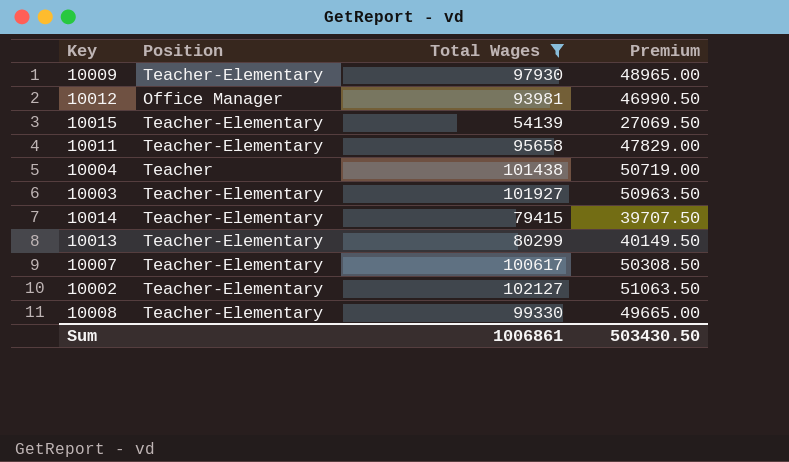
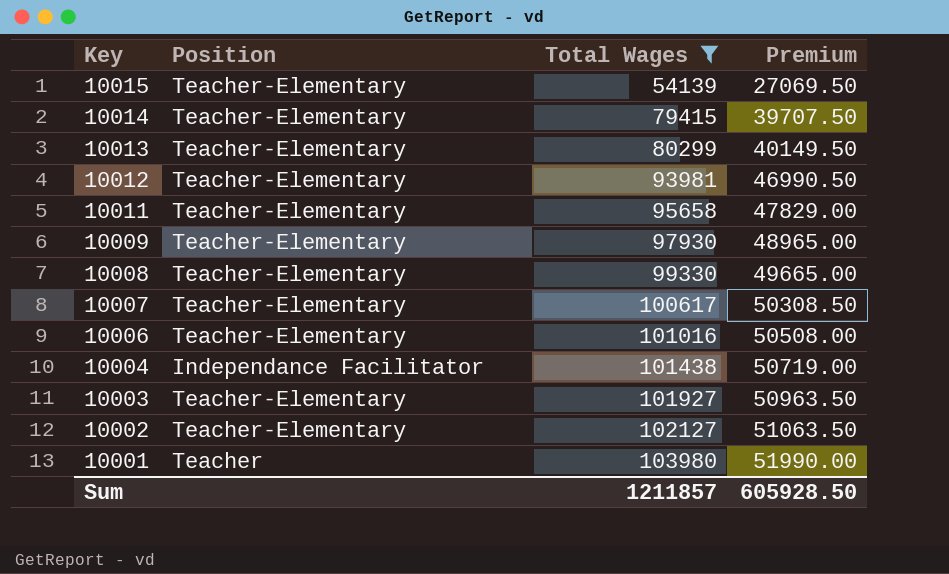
row order: none -> Key descending
10012 | Position: Office Manager -> Teacher-Elementary
row 10006: none -> Teacher-Elementary | 101016 | 50508.00
10004 | Position: Teacher -> Independance Facilitator
row 10001: none -> Teacher | 103980 | 51990.00
Sum | Total Wages: 1006861 -> 1211857
Sum | Premium: 503430.50 -> 605928.50

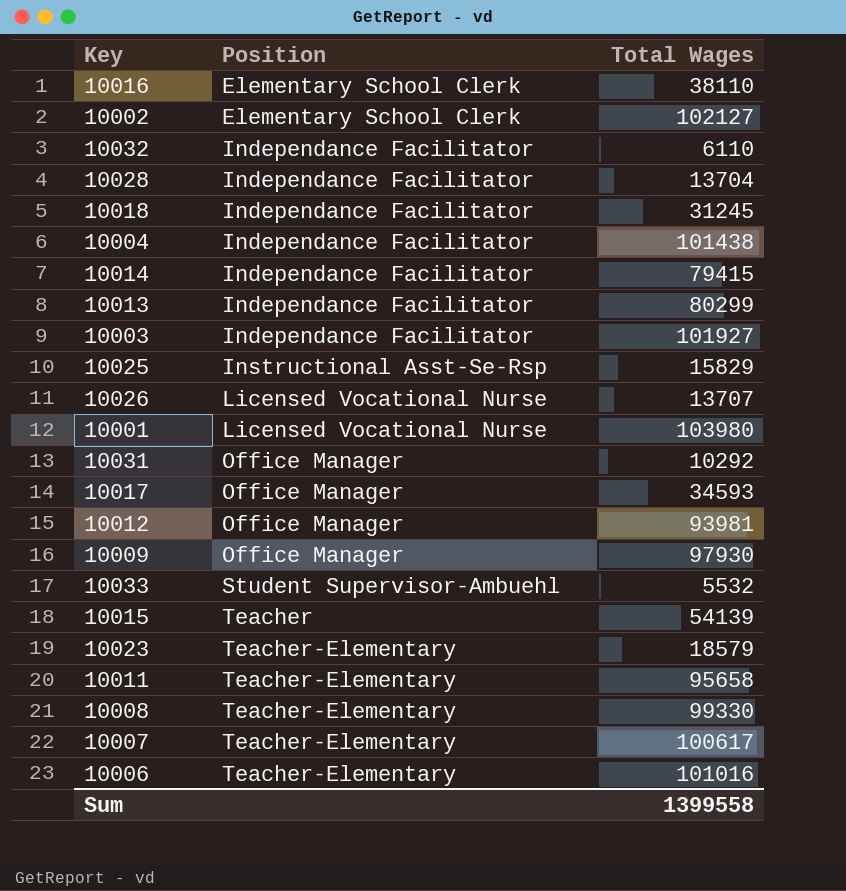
filter: Total Wages >= 54139 -> none
row order: Key descending -> Position ascending
column Premium | formula: [Total Wages] * 0.5 -> none
10002 | Position: Teacher-Elementary -> Elementary School Clerk
10014 | Position: Teacher-Elementary -> Independance Facilitator
10013 | Position: Teacher-Elementary -> Independance Facilitator
10003 | Position: Teacher-Elementary -> Independance Facilitator
10001 | Position: Teacher -> Licensed Vocational Nurse
10012 | Position: Teacher-Elementary -> Office Manager
10009 | Position: Teacher-Elementary -> Office Manager
10015 | Position: Teacher-Elementary -> Teacher
Sum | Total Wages: 1211857 -> 1399558

